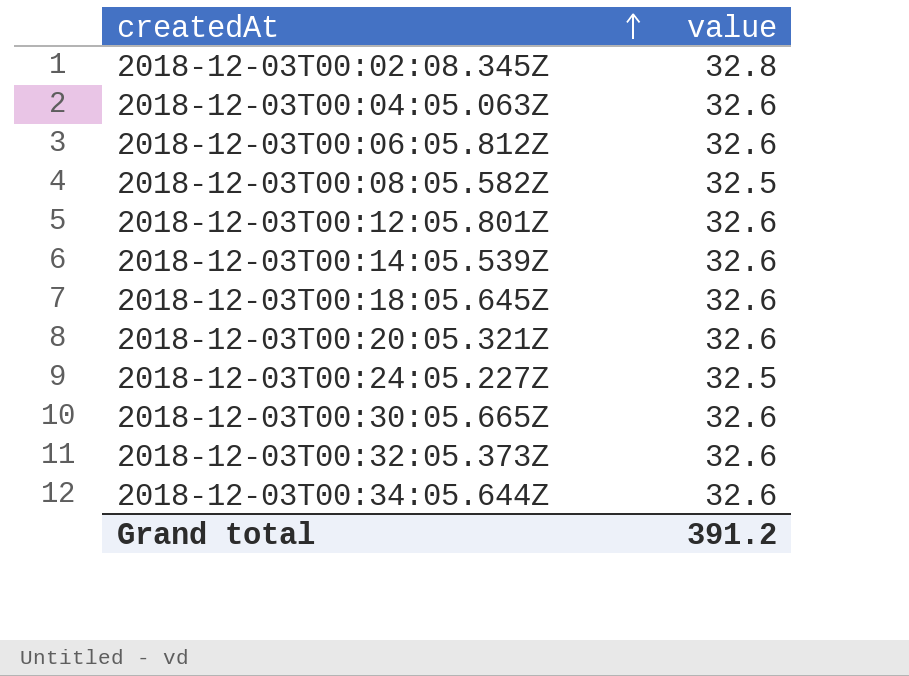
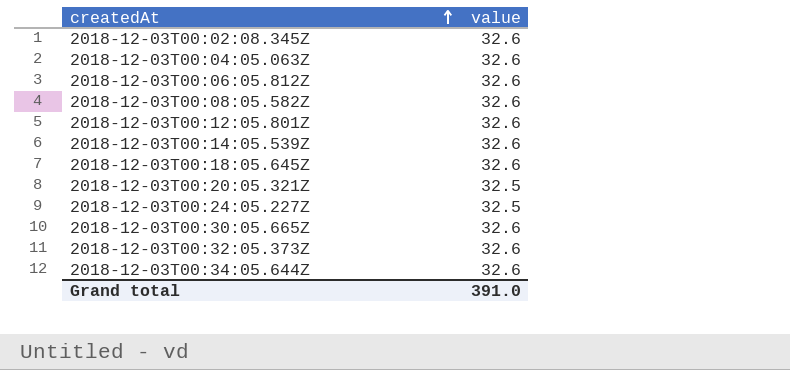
2018-12-03T00:02:08.345Z | value: 32.8 -> 32.6
2018-12-03T00:08:05.582Z | value: 32.5 -> 32.6
2018-12-03T00:20:05.321Z | value: 32.6 -> 32.5
Grand total | value: 391.2 -> 391.0

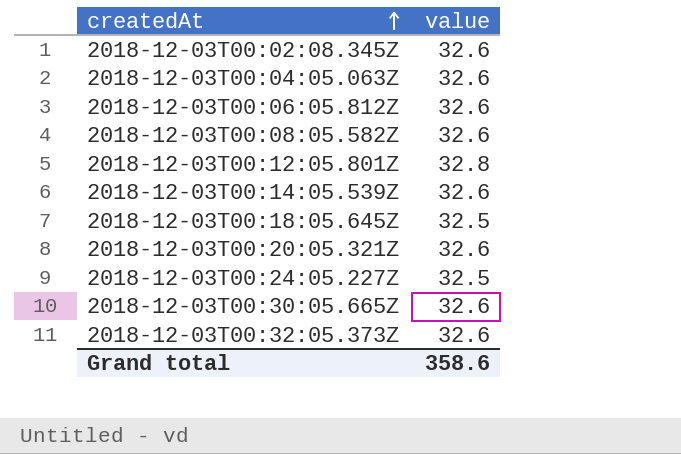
row 2018-12-03T00:34:05.644Z: 32.6 -> none
2018-12-03T00:12:05.801Z | value: 32.6 -> 32.8
2018-12-03T00:18:05.645Z | value: 32.6 -> 32.5
2018-12-03T00:20:05.321Z | value: 32.5 -> 32.6
Grand total | value: 391.0 -> 358.6

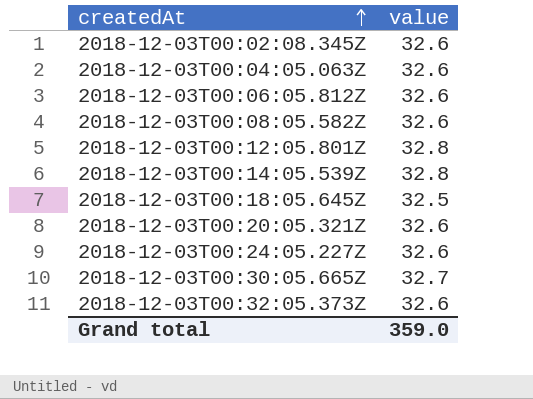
2018-12-03T00:14:05.539Z | value: 32.6 -> 32.8
2018-12-03T00:24:05.227Z | value: 32.5 -> 32.6
2018-12-03T00:30:05.665Z | value: 32.6 -> 32.7
Grand total | value: 358.6 -> 359.0

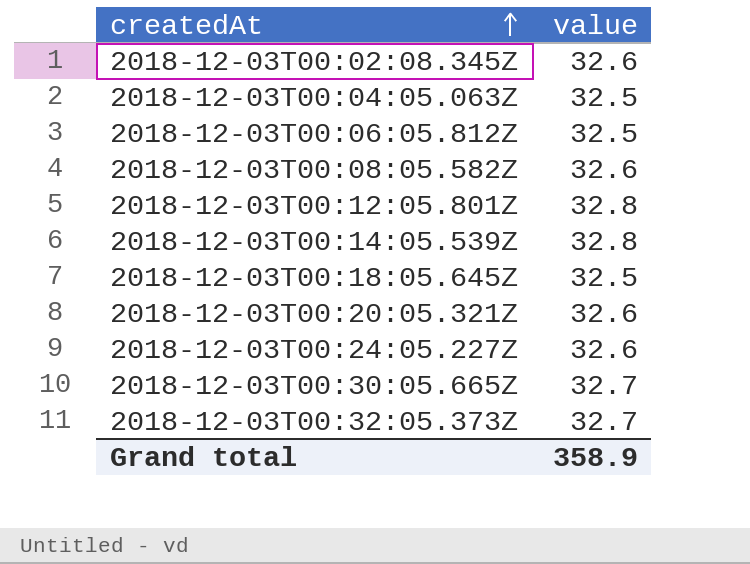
2018-12-03T00:04:05.063Z | value: 32.6 -> 32.5
2018-12-03T00:06:05.812Z | value: 32.6 -> 32.5
2018-12-03T00:32:05.373Z | value: 32.6 -> 32.7
Grand total | value: 359.0 -> 358.9

